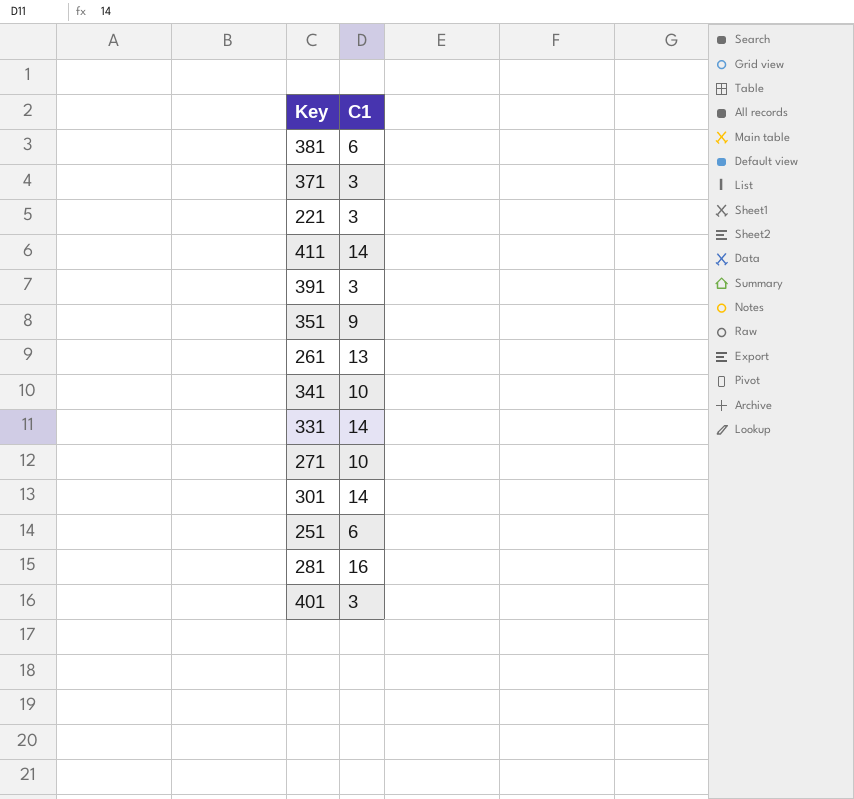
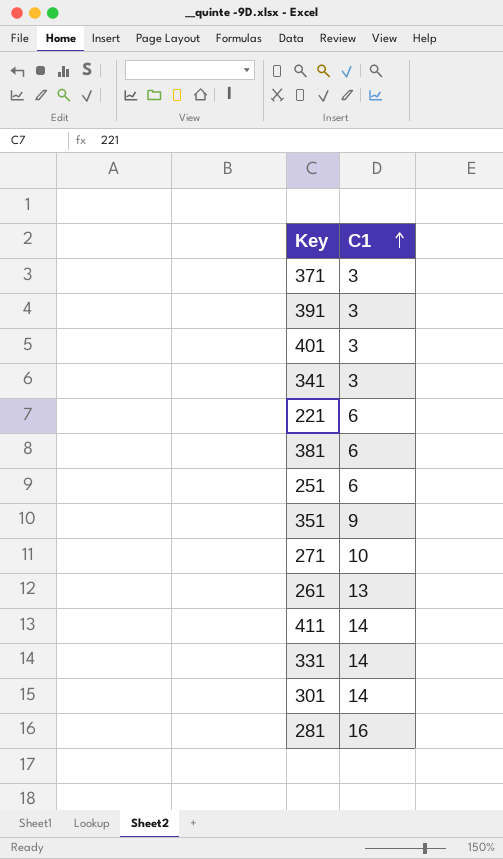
row order: none -> C1 ascending
341 | C1: 10 -> 3
221 | C1: 3 -> 6

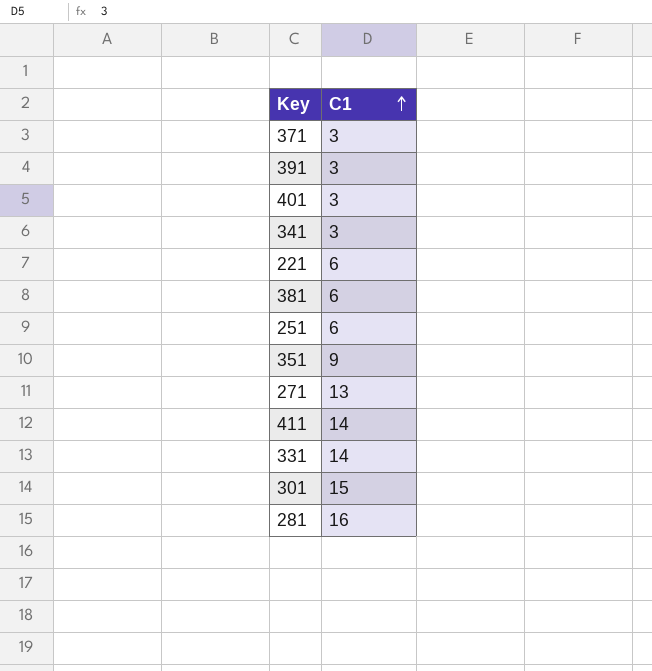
row 261: 13 -> none
271 | C1: 10 -> 13
301 | C1: 14 -> 15

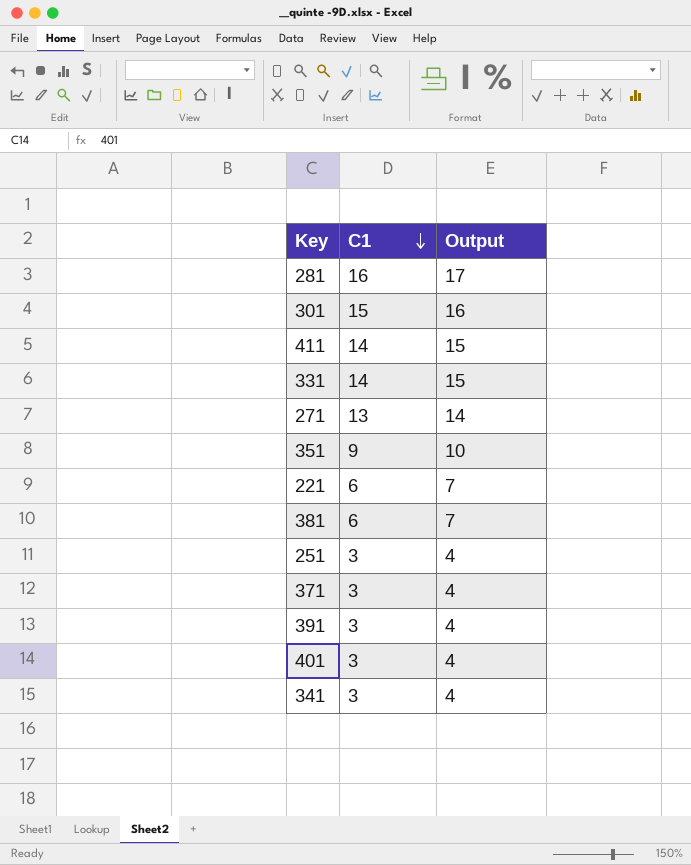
row order: C1 ascending -> C1 descending
column Output | formula: none -> [C1] + 1
251 | C1: 6 -> 3

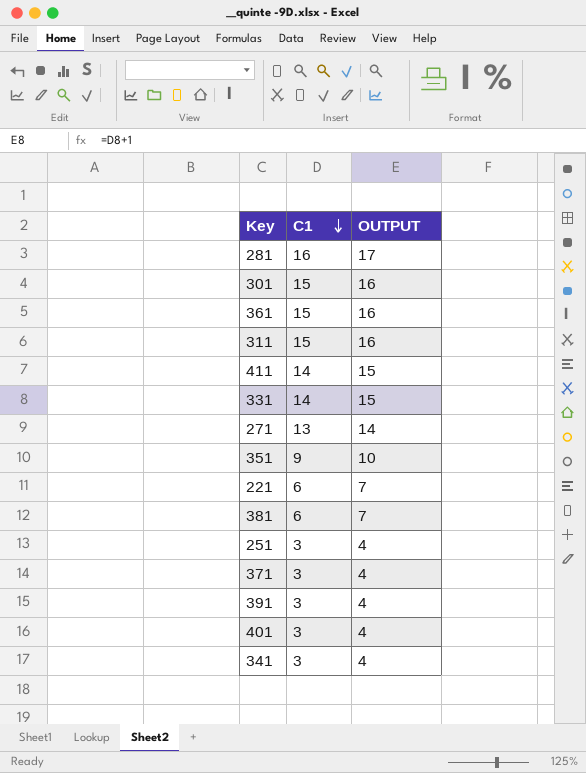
column name: Output -> OUTPUT
row 361: none -> 15 | 16
row 311: none -> 15 | 16

